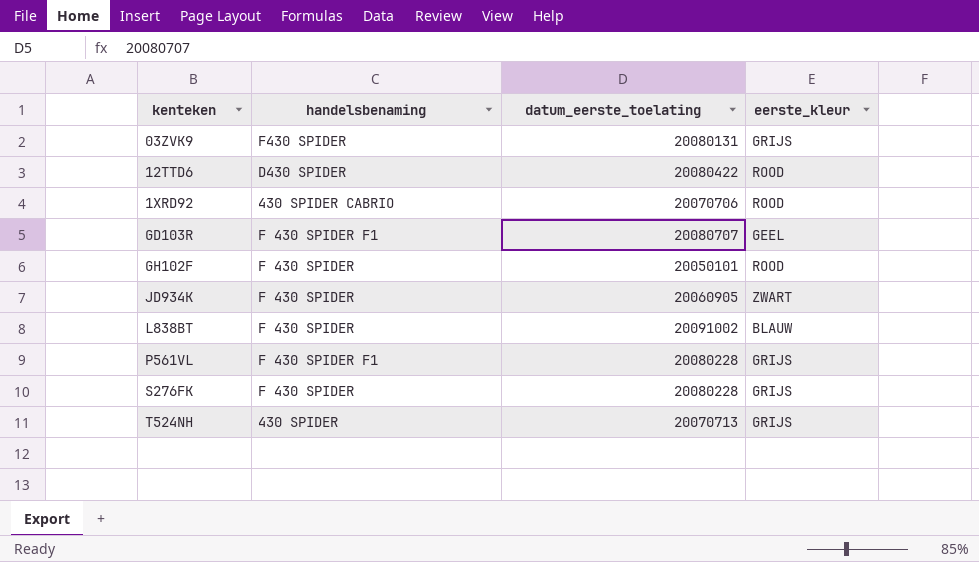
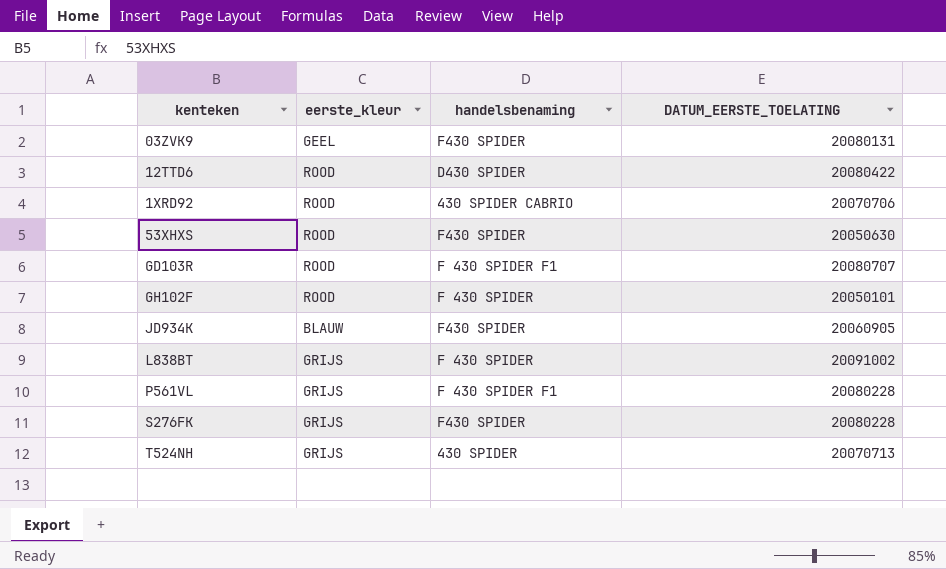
column eerste_kleur | position: 4 -> 2
column name: datum_eerste_toelating -> DATUM_EERSTE_TOELATING
03ZVK9 | eerste_kleur: GRIJS -> GEEL
row 53XHXS: none -> ROOD | F430 SPIDER | 20050630
GD103R | eerste_kleur: GEEL -> ROOD
JD934K | eerste_kleur: ZWART -> BLAUW
JD934K | handelsbenaming: F 430 SPIDER -> F430 SPIDER
L838BT | eerste_kleur: BLAUW -> GRIJS
S276FK | handelsbenaming: F 430 SPIDER -> F430 SPIDER

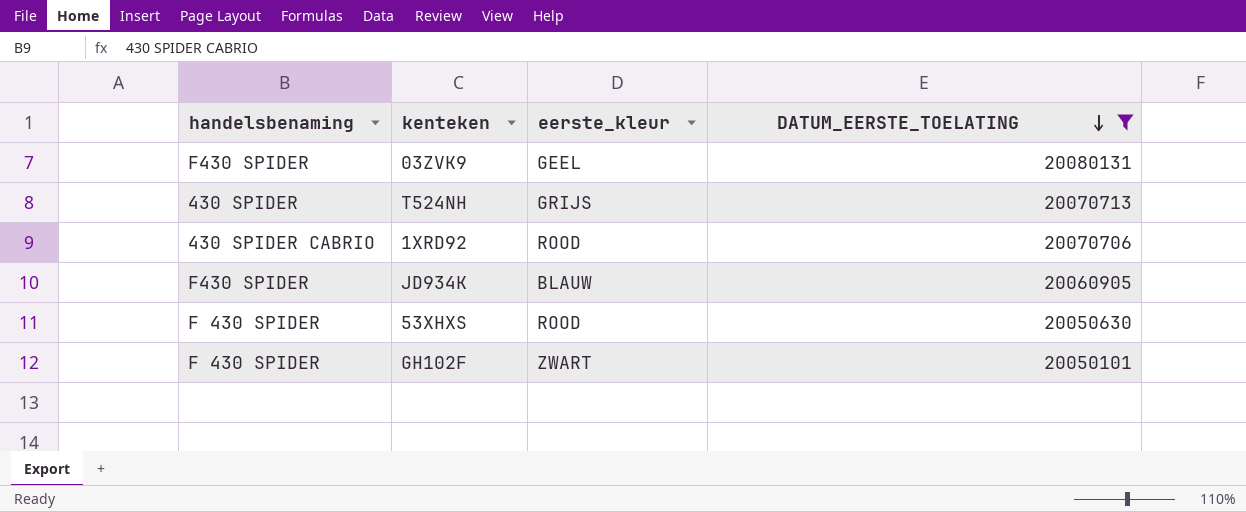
filter: none -> DATUM_EERSTE_TOELATING <= 20080131
row order: none -> DATUM_EERSTE_TOELATING descending
column handelsbenaming | position: 3 -> 1
53XHXS | handelsbenaming: F430 SPIDER -> F 430 SPIDER
GH102F | eerste_kleur: ROOD -> ZWART

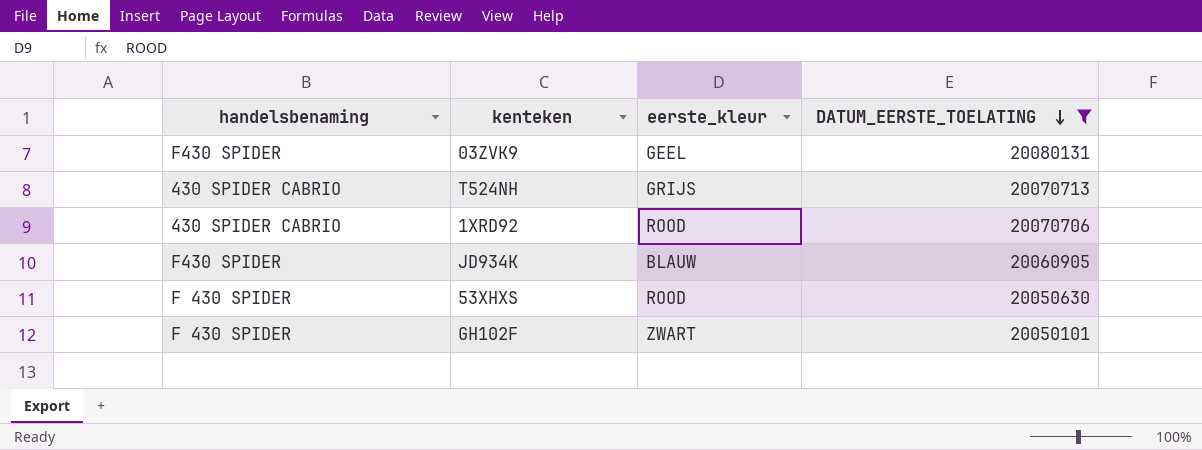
T524NH | handelsbenaming: 430 SPIDER -> 430 SPIDER CABRIO

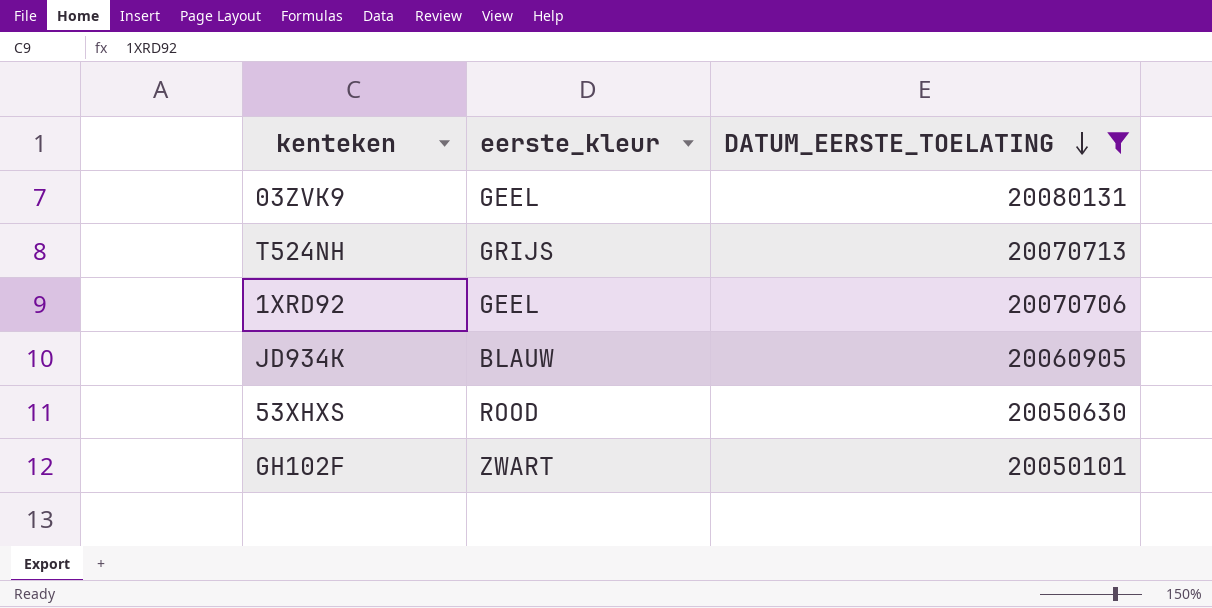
column handelsbenaming | position: 1 -> none
1XRD92 | eerste_kleur: ROOD -> GEEL

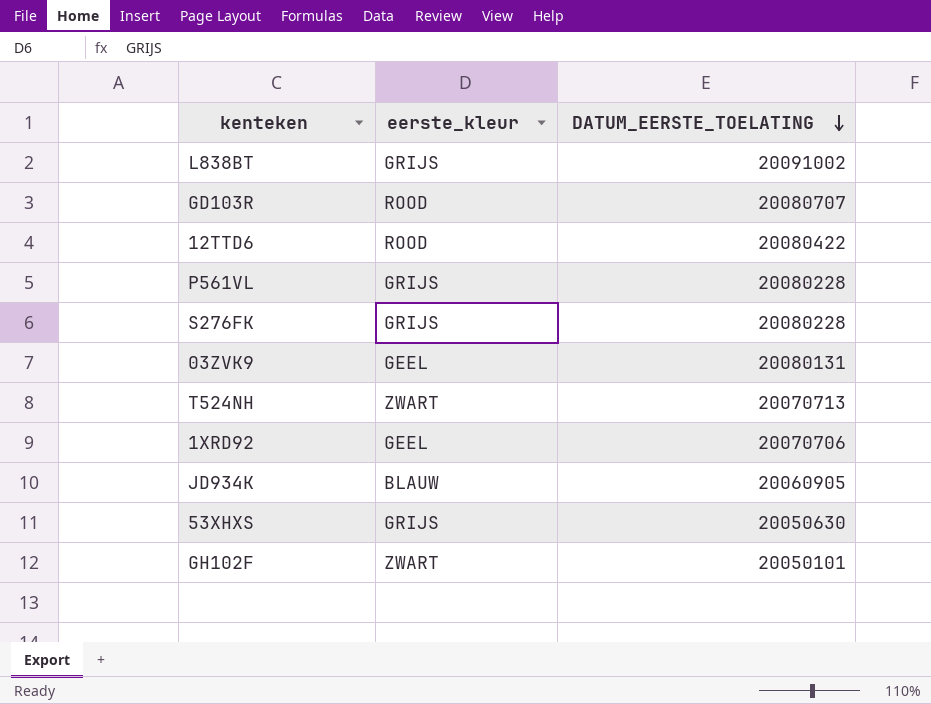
filter: DATUM_EERSTE_TOELATING <= 20080131 -> none
T524NH | eerste_kleur: GRIJS -> ZWART
53XHXS | eerste_kleur: ROOD -> GRIJS

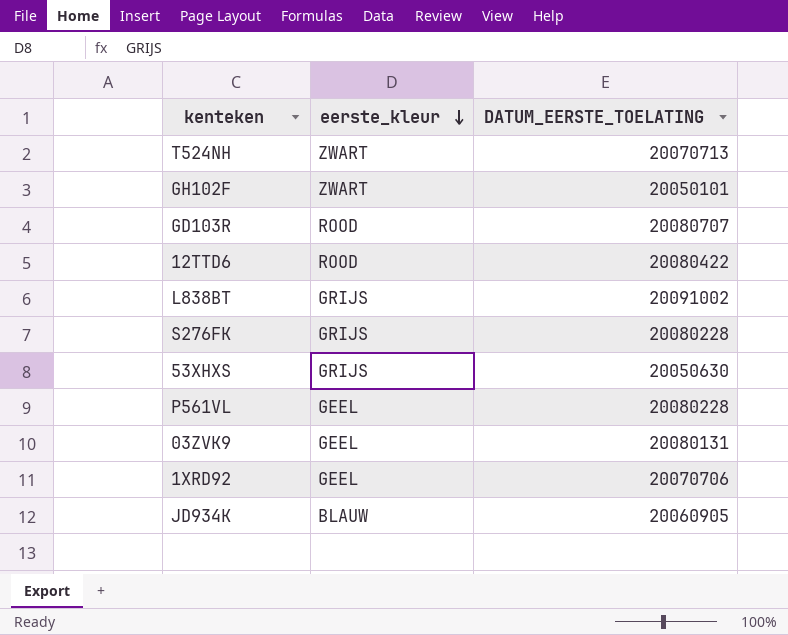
row order: DATUM_EERSTE_TOELATING descending -> eerste_kleur descending
P561VL | eerste_kleur: GRIJS -> GEEL

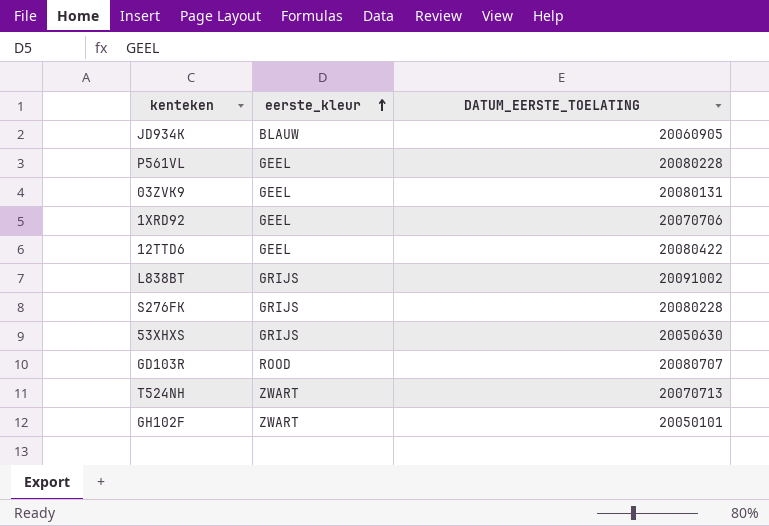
row order: eerste_kleur descending -> eerste_kleur ascending
12TTD6 | eerste_kleur: ROOD -> GEEL

